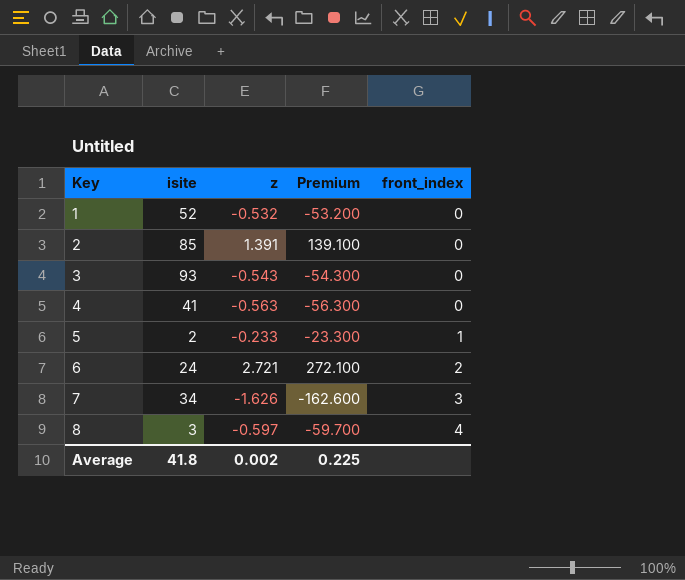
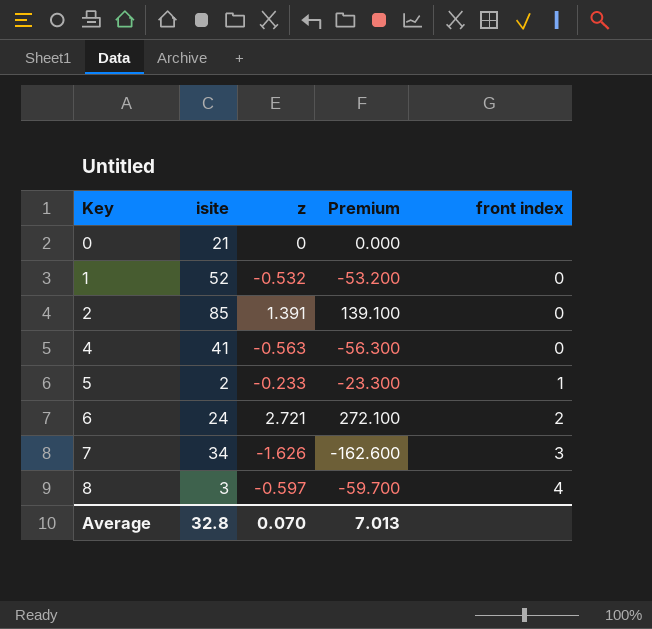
column name: front_index -> front index
row 3: 93 | -0.543 | -54.300 | 0 -> none
row 0: none -> 21 | 0 | 0.000 | none
Average | isite: 41.8 -> 32.8
Average | z: 0.002 -> 0.070
Average | Premium: 0.225 -> 7.013

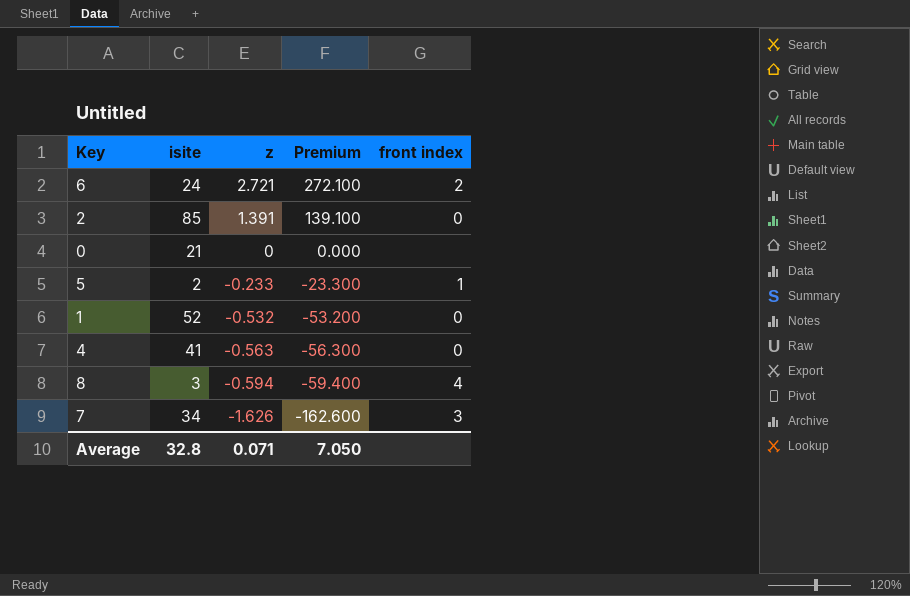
row order: Key ascending -> z descending
8 | z: -0.597 -> -0.594
8 | Premium: -59.700 -> -59.400
Average | z: 0.070 -> 0.071
Average | Premium: 7.013 -> 7.050

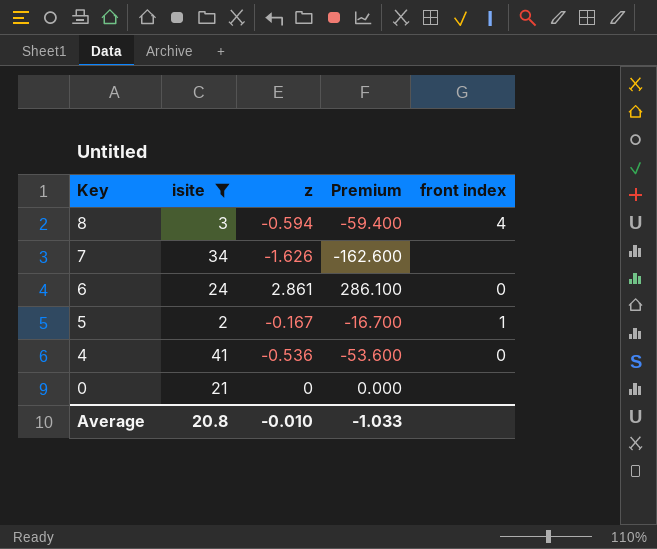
filter: none -> isite <= 41
row order: z descending -> Key descending
7 | front index: 3 -> none
6 | z: 2.721 -> 2.861
6 | Premium: 272.100 -> 286.100
6 | front index: 2 -> 0
5 | z: -0.233 -> -0.167
5 | Premium: -23.300 -> -16.700
4 | z: -0.563 -> -0.536
4 | Premium: -56.300 -> -53.600
Average | isite: 32.8 -> 20.8
Average | z: 0.071 -> -0.010
Average | Premium: 7.050 -> -1.033

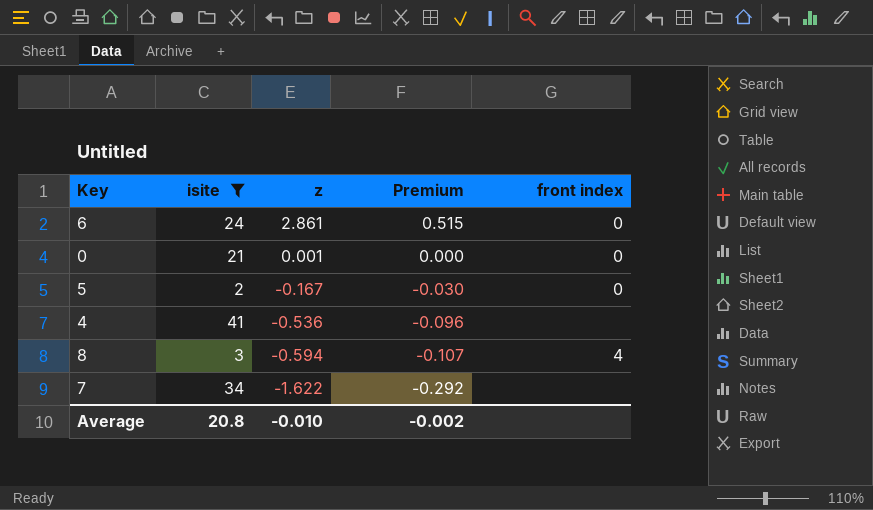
row order: Key descending -> z descending
column Premium | formula: [z] * 100 -> [z] * 0.18
0 | z: 0 -> 0.001
0 | front index: none -> 0
5 | front index: 1 -> 0
4 | front index: 0 -> none
7 | z: -1.626 -> -1.622
Average | Premium: -1.033 -> -0.002

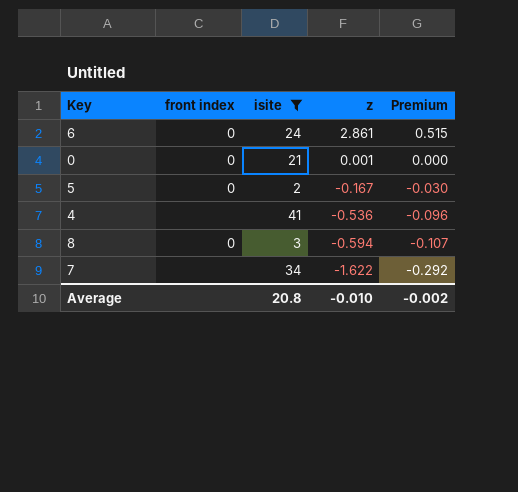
column front index | position: 5 -> 2
8 | front index: 4 -> 0

